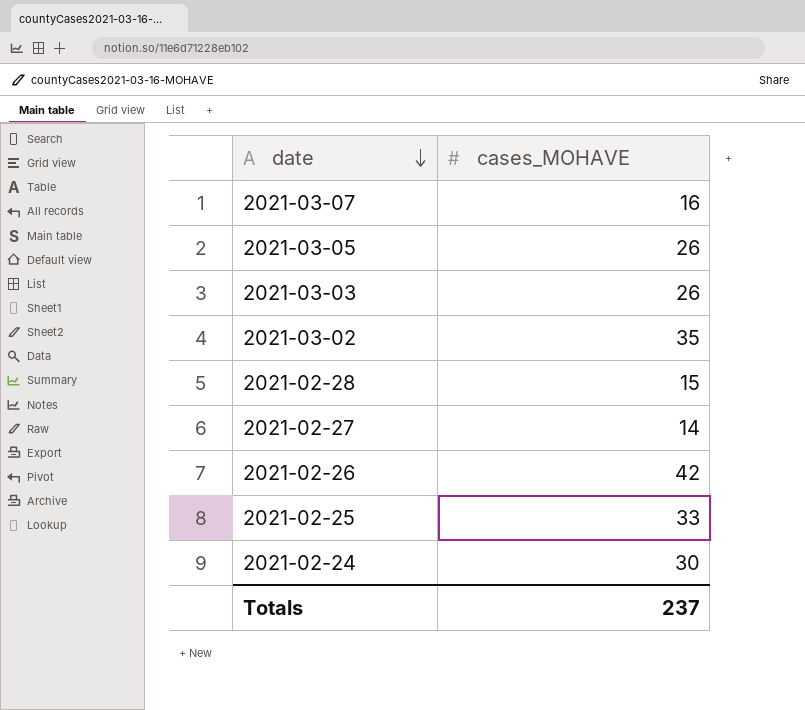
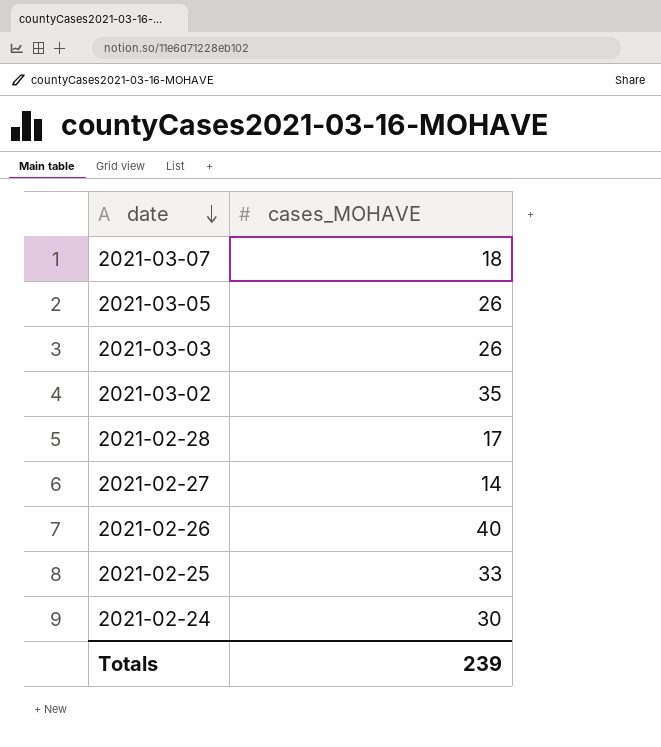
2021-03-07 | cases_MOHAVE: 16 -> 18
2021-02-28 | cases_MOHAVE: 15 -> 17
2021-02-26 | cases_MOHAVE: 42 -> 40
Totals | cases_MOHAVE: 237 -> 239

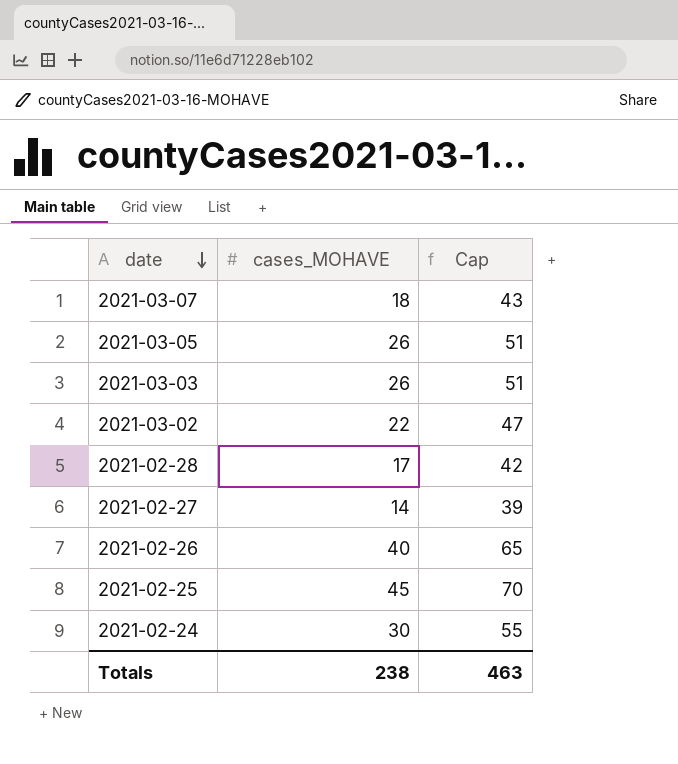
column Cap | formula: none -> [cases_MOHAVE] + 25
2021-03-02 | cases_MOHAVE: 35 -> 22
2021-02-25 | cases_MOHAVE: 33 -> 45
Totals | cases_MOHAVE: 239 -> 238

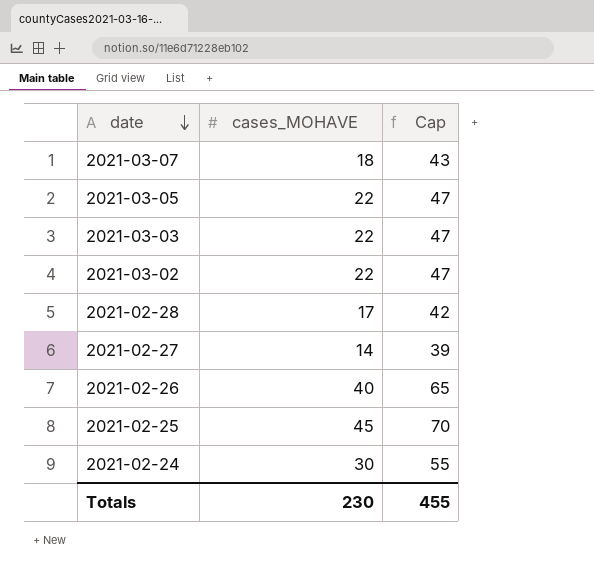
2021-03-05 | cases_MOHAVE: 26 -> 22
2021-03-05 | Cap: 51 -> 47
2021-03-03 | cases_MOHAVE: 26 -> 22
2021-03-03 | Cap: 51 -> 47
Totals | cases_MOHAVE: 238 -> 230
Totals | Cap: 463 -> 455

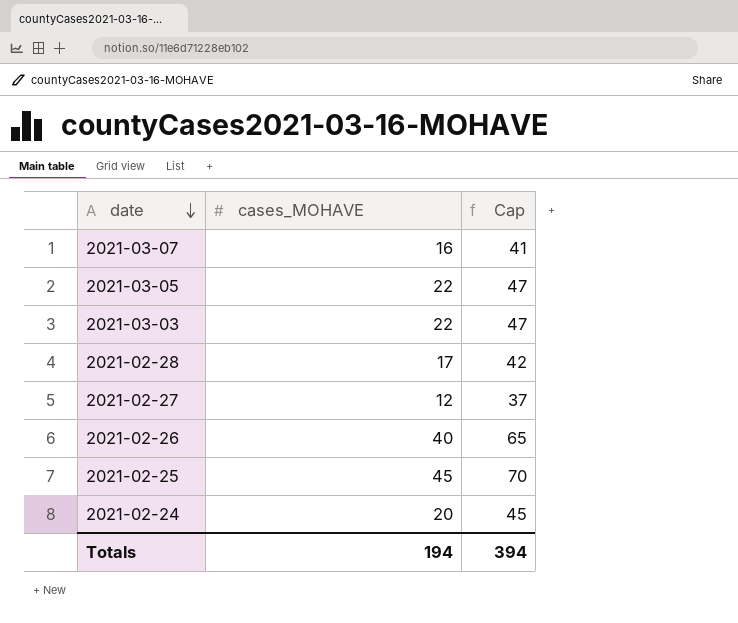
row 2021-03-02: 22 | 47 -> none
2021-03-07 | cases_MOHAVE: 18 -> 16
2021-03-07 | Cap: 43 -> 41
2021-02-27 | cases_MOHAVE: 14 -> 12
2021-02-27 | Cap: 39 -> 37
2021-02-24 | cases_MOHAVE: 30 -> 20
2021-02-24 | Cap: 55 -> 45
Totals | cases_MOHAVE: 230 -> 194
Totals | Cap: 455 -> 394

